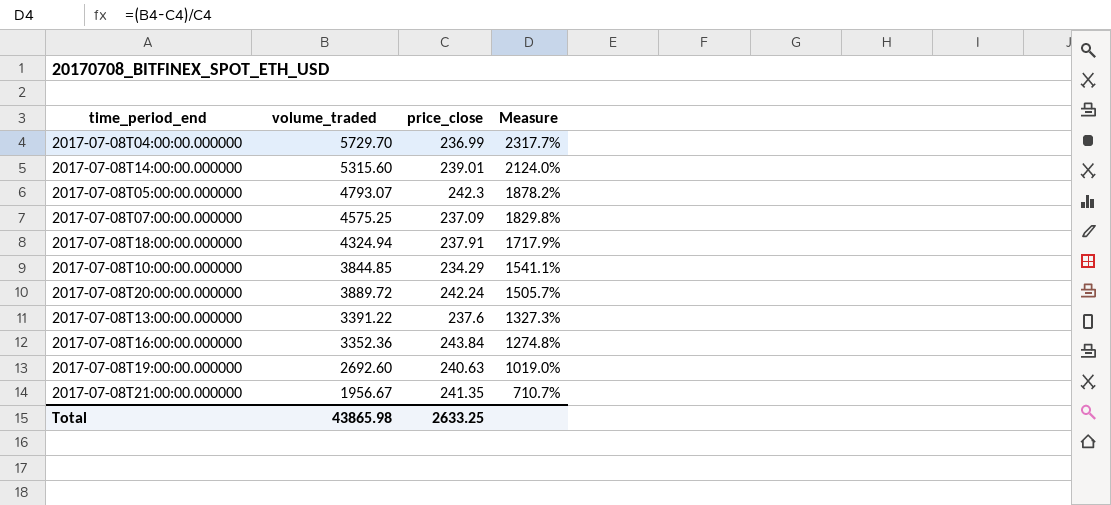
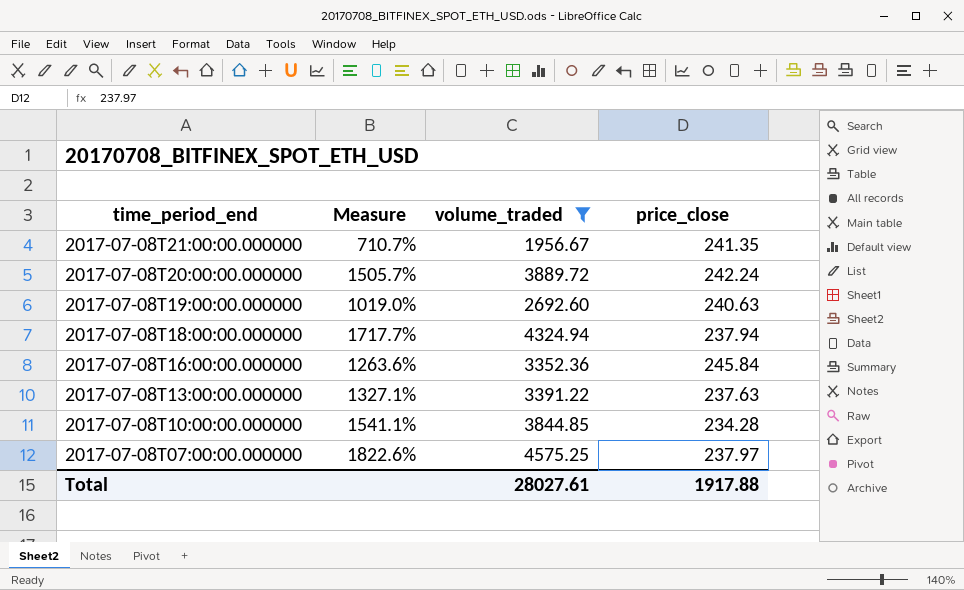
filter: none -> volume_traded <= 4575.25
row order: Measure descending -> time_period_end descending
column Measure | position: 4 -> 2
2017-07-08T18:00:00.000000 | Measure: 1717.9% -> 1717.7%
2017-07-08T18:00:00.000000 | price_close: 237.91 -> 237.94
2017-07-08T16:00:00.000000 | Measure: 1274.8% -> 1263.6%
2017-07-08T16:00:00.000000 | price_close: 243.84 -> 245.84
2017-07-08T13:00:00.000000 | Measure: 1327.3% -> 1327.1%
2017-07-08T13:00:00.000000 | price_close: 237.6 -> 237.63
2017-07-08T10:00:00.000000 | price_close: 234.29 -> 234.28
2017-07-08T07:00:00.000000 | Measure: 1829.8% -> 1822.6%
2017-07-08T07:00:00.000000 | price_close: 237.09 -> 237.97
Total | volume_traded: 43865.98 -> 28027.61
Total | price_close: 2633.25 -> 1917.88

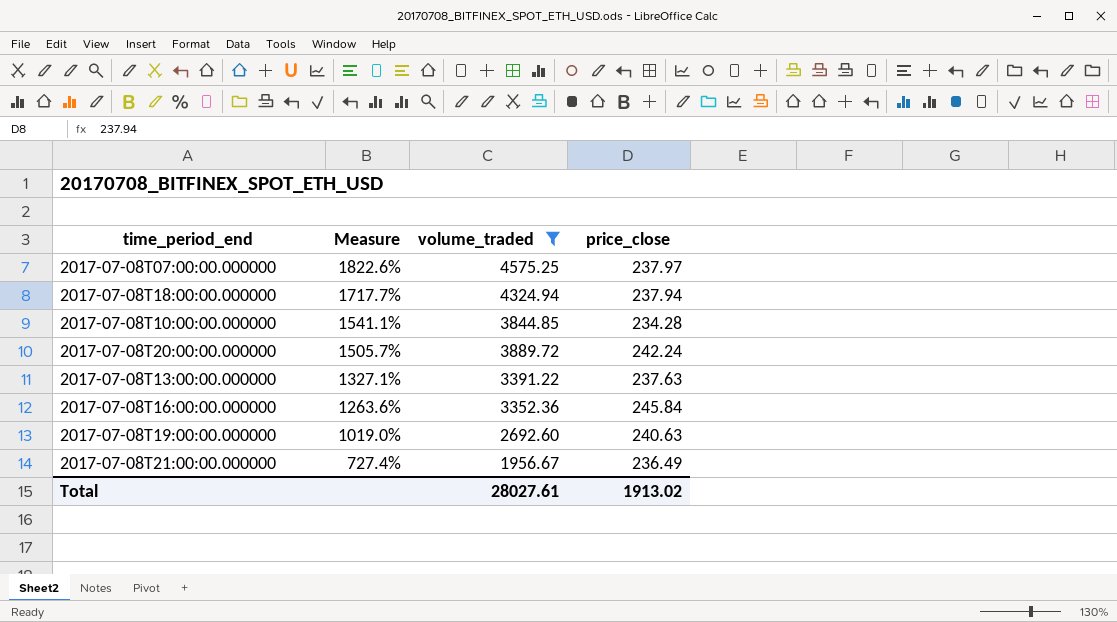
row order: time_period_end descending -> Measure descending
2017-07-08T21:00:00.000000 | Measure: 710.7% -> 727.4%
2017-07-08T21:00:00.000000 | price_close: 241.35 -> 236.49
Total | price_close: 1917.88 -> 1913.02

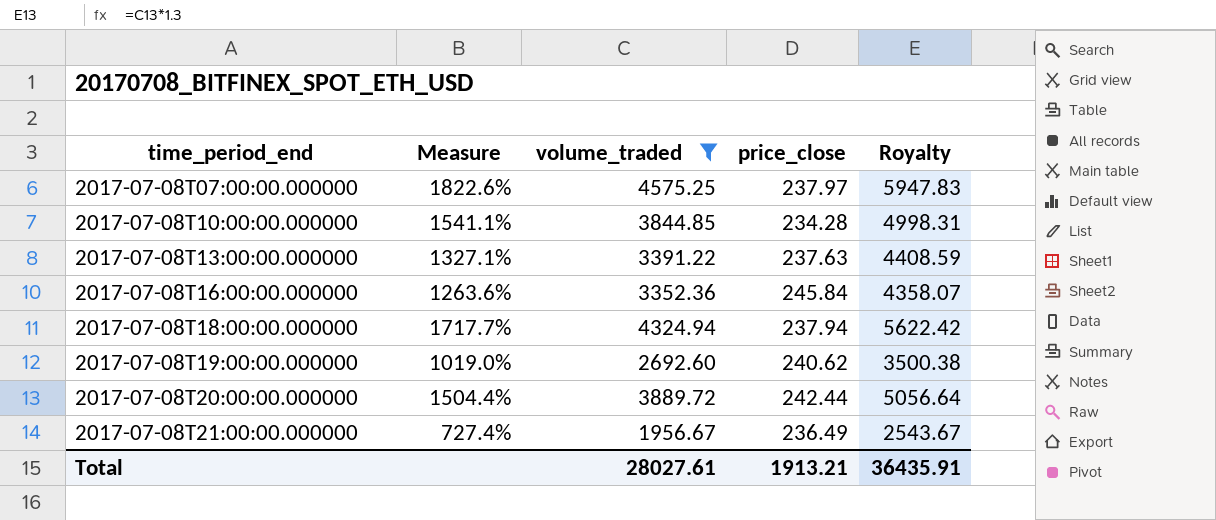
row order: Measure descending -> time_period_end ascending
column Royalty | formula: none -> [volume_traded] * 1.3
2017-07-08T19:00:00.000000 | price_close: 240.63 -> 240.62
2017-07-08T20:00:00.000000 | Measure: 1505.7% -> 1504.4%
2017-07-08T20:00:00.000000 | price_close: 242.24 -> 242.44
Total | price_close: 1913.02 -> 1913.21

